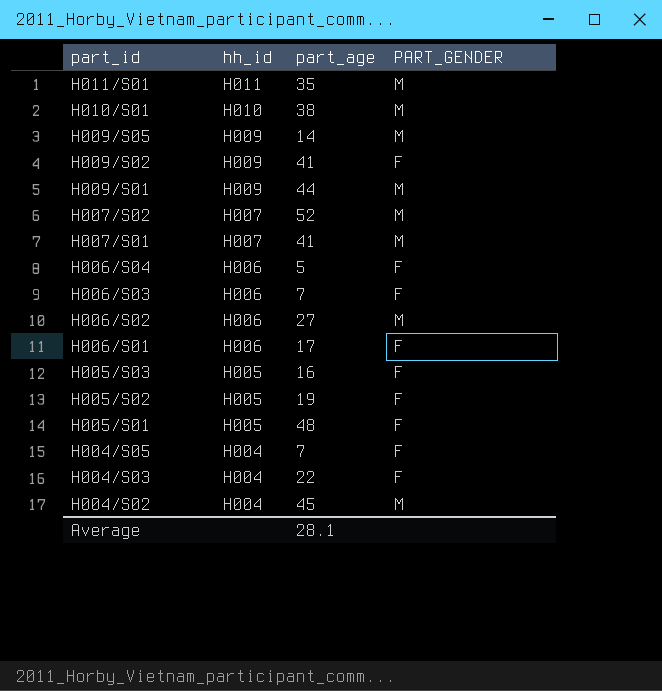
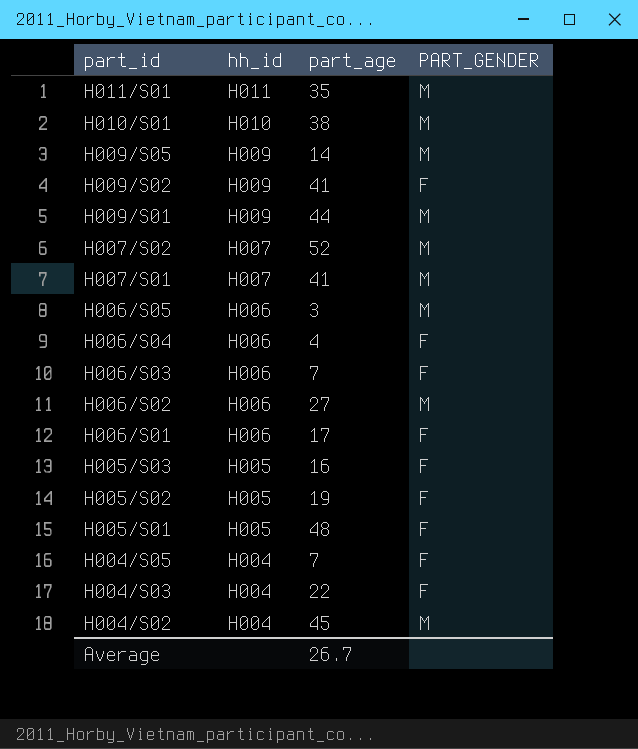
row H006/S05: none -> H006 | 3 | M
H006/S04 | part_age: 5 -> 4
Average | part_age: 28.1 -> 26.7

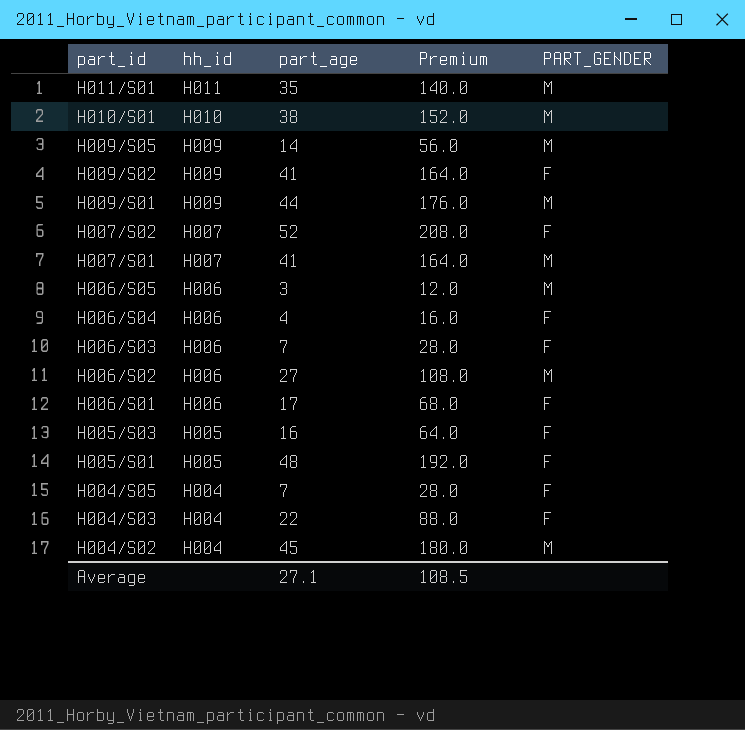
column Premium | formula: none -> [part_age] * 4
row H005/S02: H005 | 19 | F -> none
H007/S02 | PART_GENDER: M -> F
Average | part_age: 26.7 -> 27.1

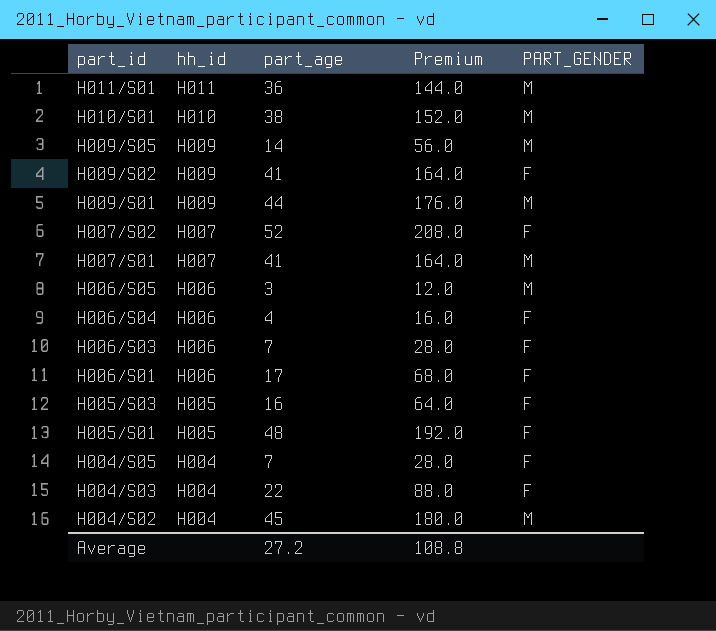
row H006/S02: H006 | 27 | 108.0 | M -> none
H011/S01 | part_age: 35 -> 36
H011/S01 | Premium: 140.0 -> 144.0
Average | part_age: 27.1 -> 27.2
Average | Premium: 108.5 -> 108.8

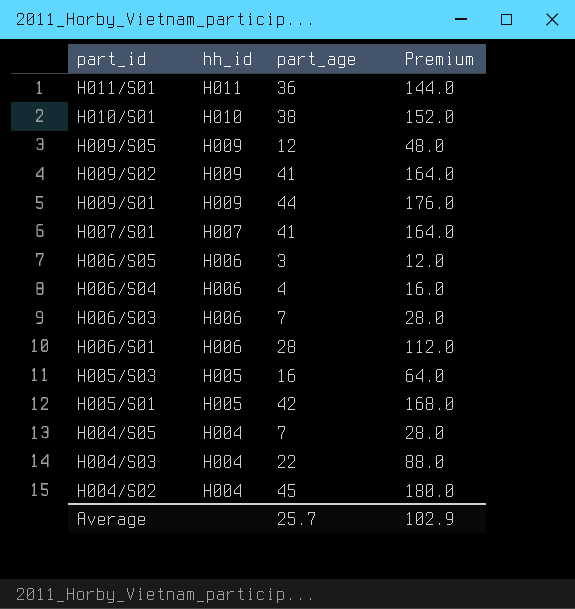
column PART_GENDER | position: 5 -> none
row H007/S02: H007 | 52 | 208.0 | F -> none
H009/S05 | part_age: 14 -> 12
H009/S05 | Premium: 56.0 -> 48.0
H006/S01 | part_age: 17 -> 28
H006/S01 | Premium: 68.0 -> 112.0
H005/S01 | part_age: 48 -> 42
H005/S01 | Premium: 192.0 -> 168.0
Average | part_age: 27.2 -> 25.7
Average | Premium: 108.8 -> 102.9

